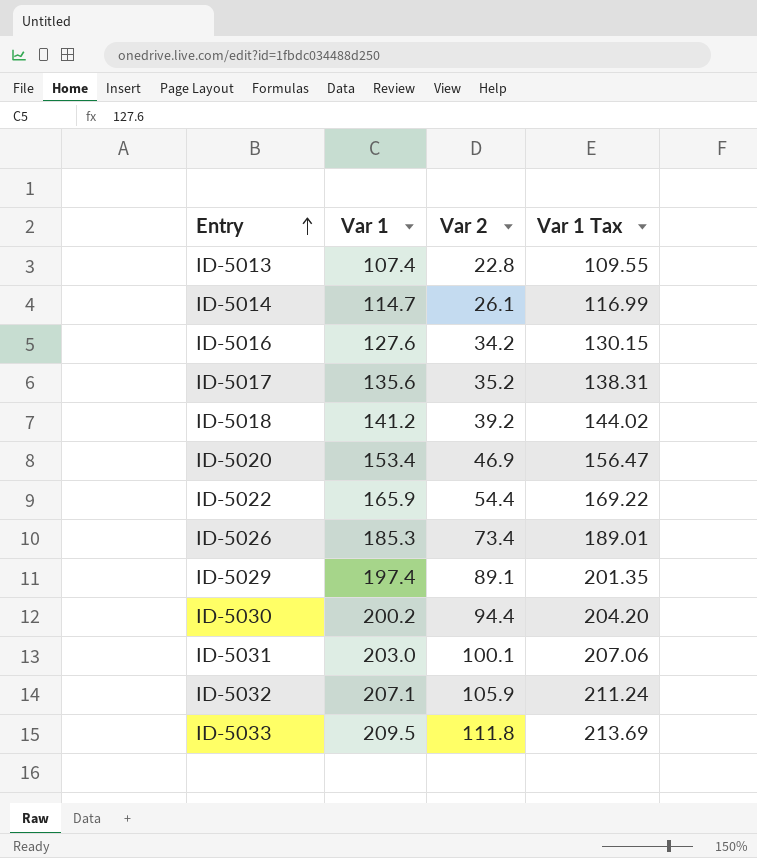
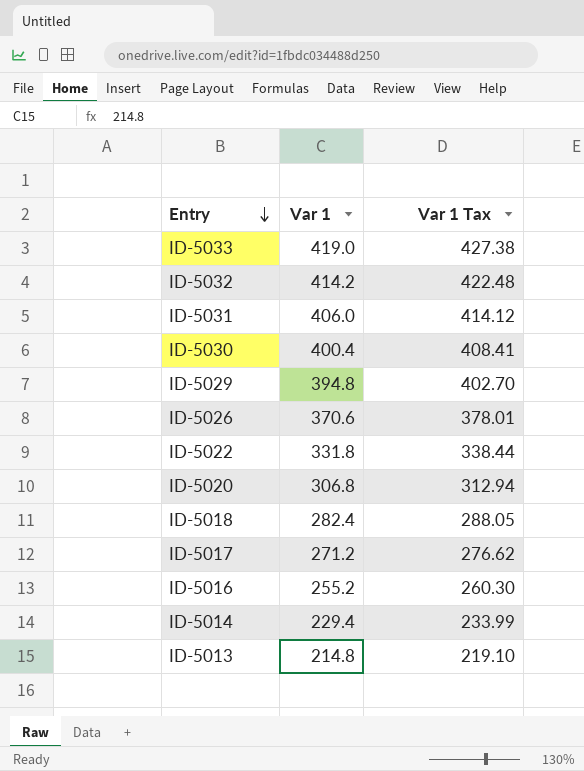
row order: Entry ascending -> Entry descending
column Var 2 | position: 3 -> none
ID-5033 | Var 1: 209.5 -> 419.0
ID-5033 | Var 1 Tax: 213.69 -> 427.38
ID-5032 | Var 1: 207.1 -> 414.2
ID-5032 | Var 1 Tax: 211.24 -> 422.48
ID-5031 | Var 1: 203.0 -> 406.0
ID-5031 | Var 1 Tax: 207.06 -> 414.12
ID-5030 | Var 1: 200.2 -> 400.4
ID-5030 | Var 1 Tax: 204.20 -> 408.41
ID-5029 | Var 1: 197.4 -> 394.8
ID-5029 | Var 1 Tax: 201.35 -> 402.70
ID-5026 | Var 1: 185.3 -> 370.6
ID-5026 | Var 1 Tax: 189.01 -> 378.01
ID-5022 | Var 1: 165.9 -> 331.8
ID-5022 | Var 1 Tax: 169.22 -> 338.44
ID-5020 | Var 1: 153.4 -> 306.8
ID-5020 | Var 1 Tax: 156.47 -> 312.94
ID-5018 | Var 1: 141.2 -> 282.4
ID-5018 | Var 1 Tax: 144.02 -> 288.05
ID-5017 | Var 1: 135.6 -> 271.2
ID-5017 | Var 1 Tax: 138.31 -> 276.62
ID-5016 | Var 1: 127.6 -> 255.2
ID-5016 | Var 1 Tax: 130.15 -> 260.30
ID-5014 | Var 1: 114.7 -> 229.4
ID-5014 | Var 1 Tax: 116.99 -> 233.99
ID-5013 | Var 1: 107.4 -> 214.8
ID-5013 | Var 1 Tax: 109.55 -> 219.10

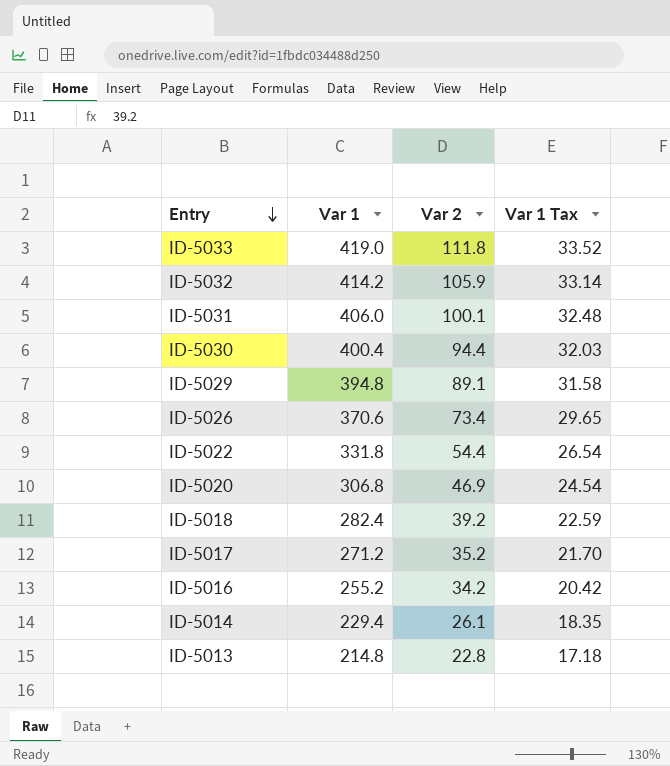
column Var 2 | position: none -> 3
column Var 1 Tax | formula: [Var 1] * 1.02 -> [Var 1] * 0.08

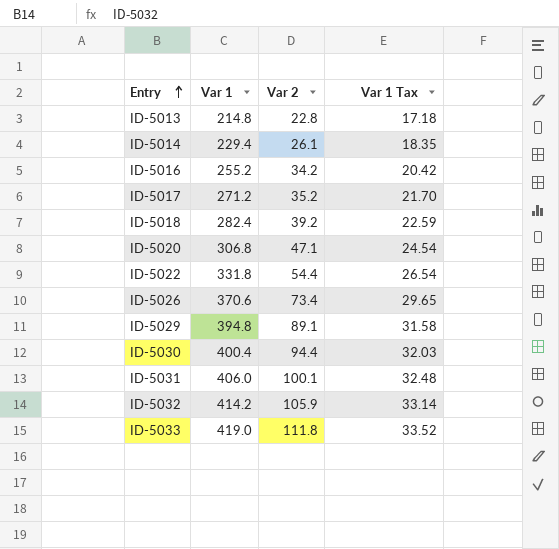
row order: Entry descending -> Entry ascending
ID-5020 | Var 2: 46.9 -> 47.1

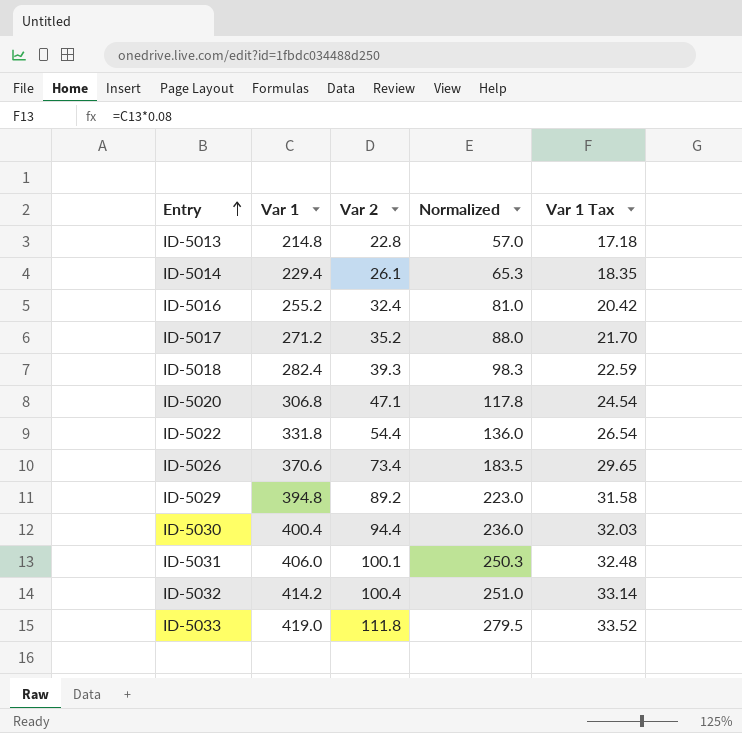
column Normalized | formula: none -> [Var 2] * 2.5
ID-5016 | Var 2: 34.2 -> 32.4
ID-5018 | Var 2: 39.2 -> 39.3
ID-5029 | Var 2: 89.1 -> 89.2
ID-5032 | Var 2: 105.9 -> 100.4

